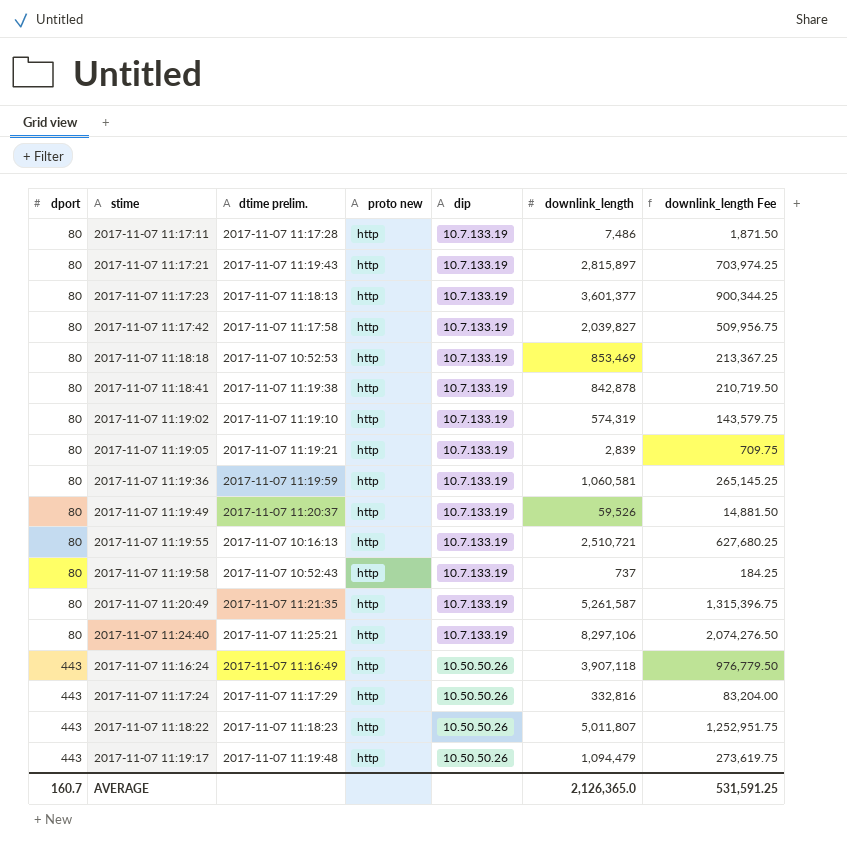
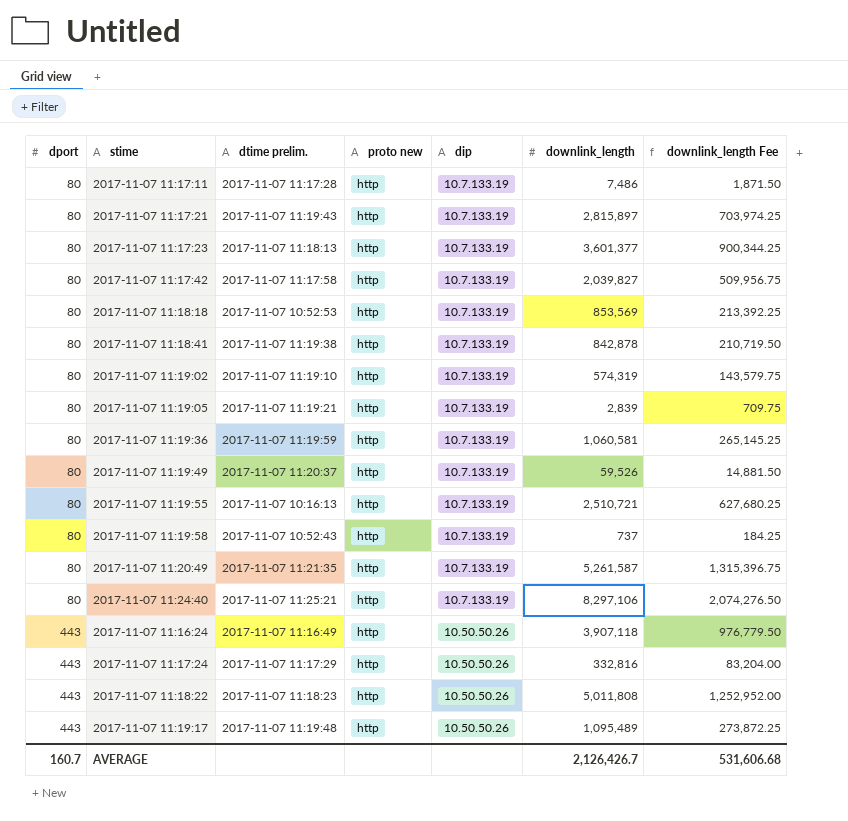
2017-11-07 11:18:18 | downlink_length: 853,469 -> 853,569
2017-11-07 11:18:18 | downlink_length Fee: 213,367.25 -> 213,392.25
2017-11-07 11:18:22 | downlink_length: 5,011,807 -> 5,011,808
2017-11-07 11:18:22 | downlink_length Fee: 1,252,951.75 -> 1,252,952.00
2017-11-07 11:19:17 | downlink_length: 1,094,479 -> 1,095,489
2017-11-07 11:19:17 | downlink_length Fee: 273,619.75 -> 273,872.25
AVERAGE | downlink_length: 2,126,365.0 -> 2,126,426.7
AVERAGE | downlink_length Fee: 531,591.25 -> 531,606.68

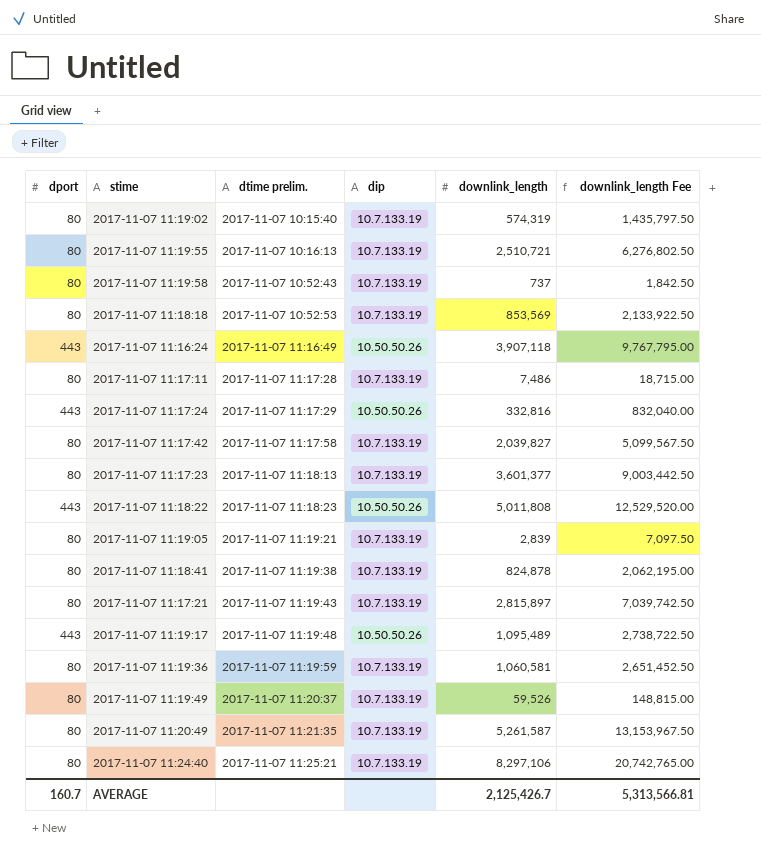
row order: dport ascending -> dtime prelim. ascending
column proto new | position: 4 -> none
column downlink_length Fee | formula: [downlink_length] * 0.25 -> [downlink_length] * 2.5
2017-11-07 11:19:02 | dtime prelim.: 2017-11-07 11:19:10 -> 2017-11-07 10:15:40
2017-11-07 11:18:41 | downlink_length: 842,878 -> 824,878
AVERAGE | downlink_length: 2,126,426.7 -> 2,125,426.7
AVERAGE | downlink_length Fee: 531,606.68 -> 5,313,566.81

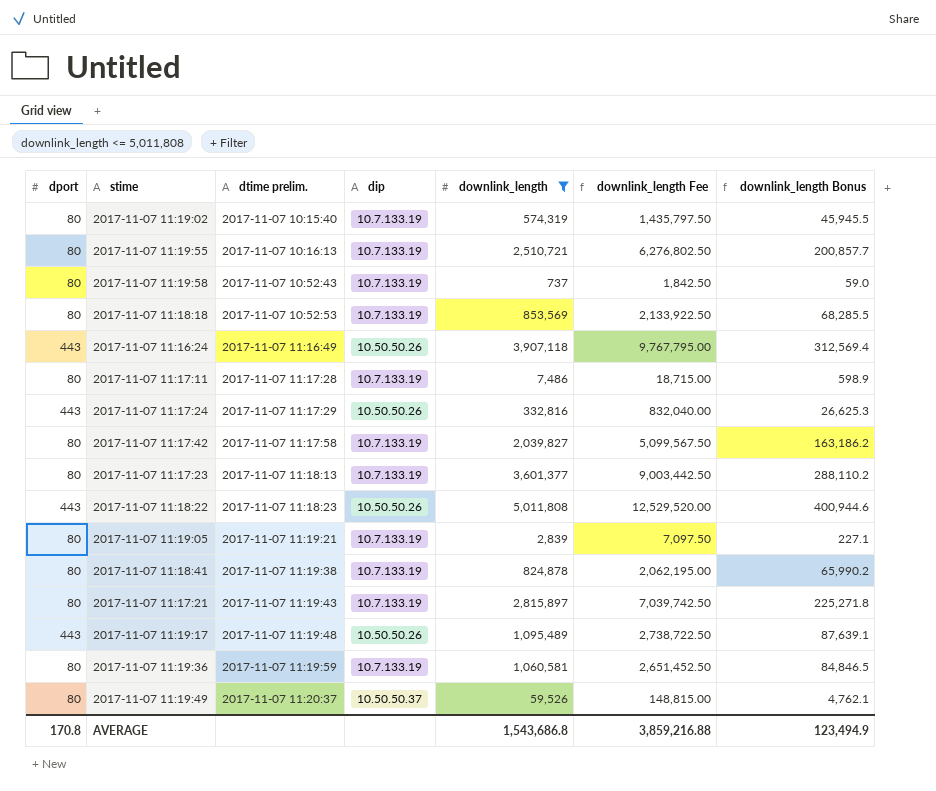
filter: none -> downlink_length <= 5,011,808
column downlink_length Bonus | formula: none -> [downlink_length] * 0.08
2017-11-07 11:19:49 | dip: 10.7.133.19 -> 10.50.50.37
AVERAGE | dport: 160.7 -> 170.8
AVERAGE | downlink_length: 2,125,426.7 -> 1,543,686.8
AVERAGE | downlink_length Fee: 5,313,566.81 -> 3,859,216.88

